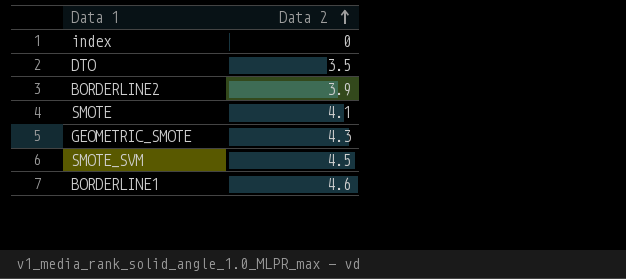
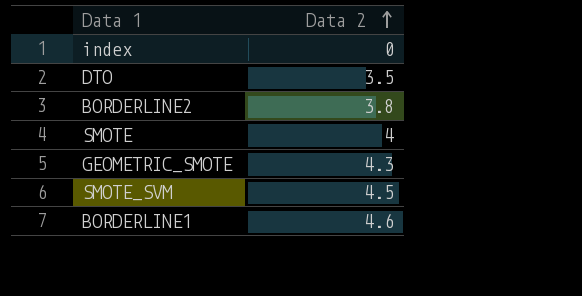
BORDERLINE2 | Data 2: 3.9 -> 3.8
SMOTE | Data 2: 4.1 -> 4

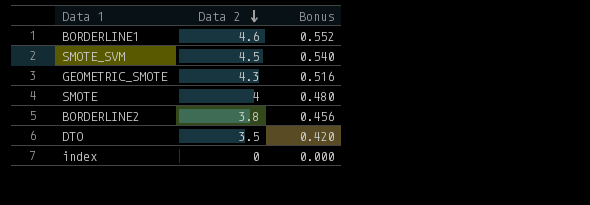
row order: Data 2 ascending -> Data 2 descending
column Bonus | formula: none -> [Data 2] * 0.12

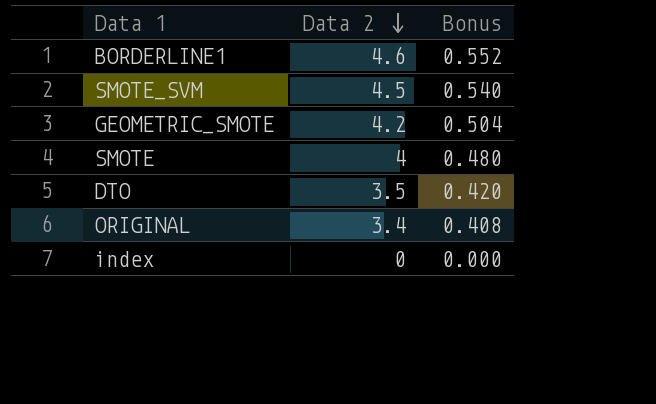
row BORDERLINE2: 3.8 | 0.456 -> none
GEOMETRIC_SMOTE | Data 2: 4.3 -> 4.2
GEOMETRIC_SMOTE | Bonus: 0.516 -> 0.504
row ORIGINAL: none -> 3.4 | 0.408

